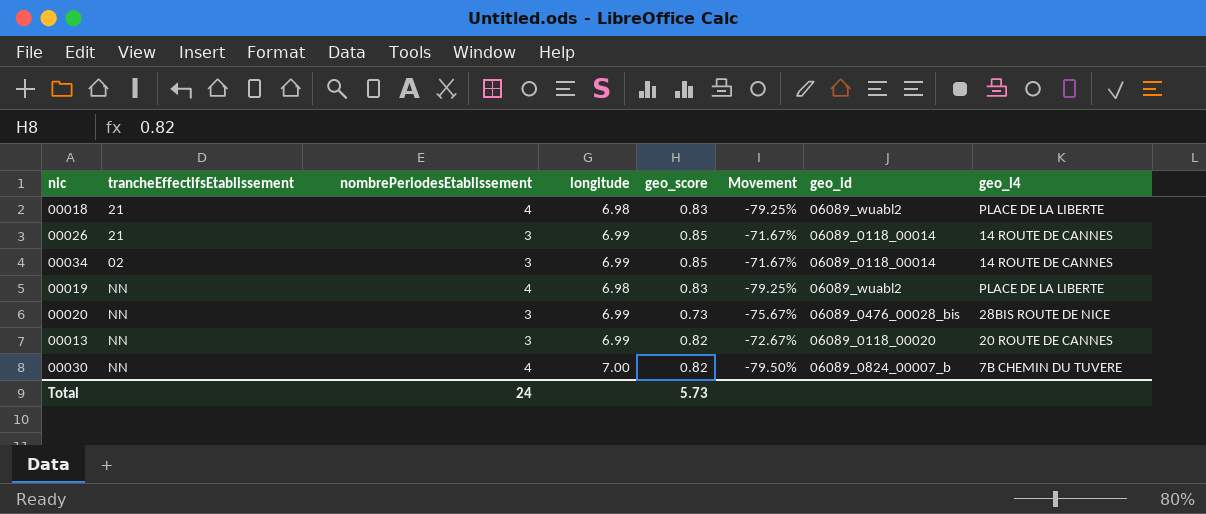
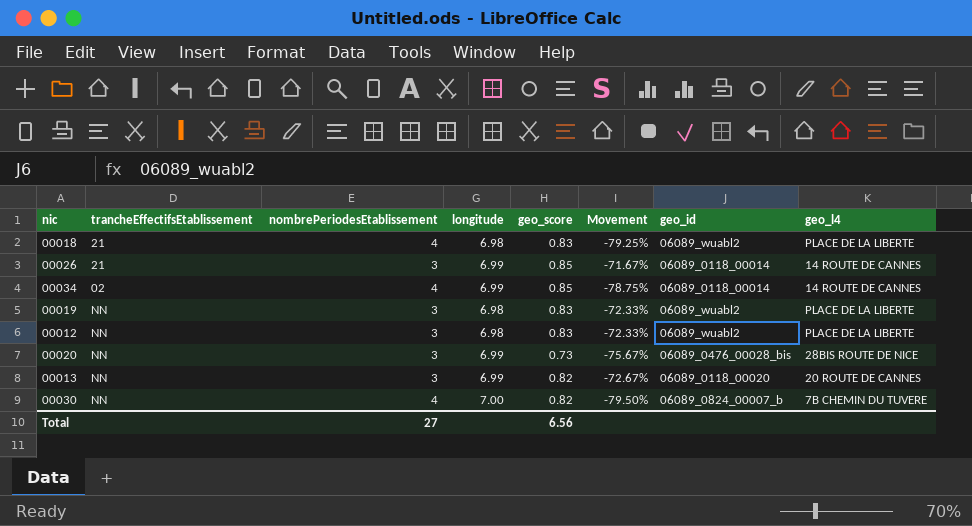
00034 | nombrePeriodesEtablissement: 3 -> 4
00034 | Movement: -71.67% -> -78.75%
00019 | nombrePeriodesEtablissement: 4 -> 3
00019 | Movement: -79.25% -> -72.33%
row 00012: none -> NN | 3 | 6.98 | 0.83 | -72.33% | 06089_wuabl2 | PLACE DE LA LIBERTE
Total | nombrePeriodesEtablissement: 24 -> 27
Total | geo_score: 5.73 -> 6.56

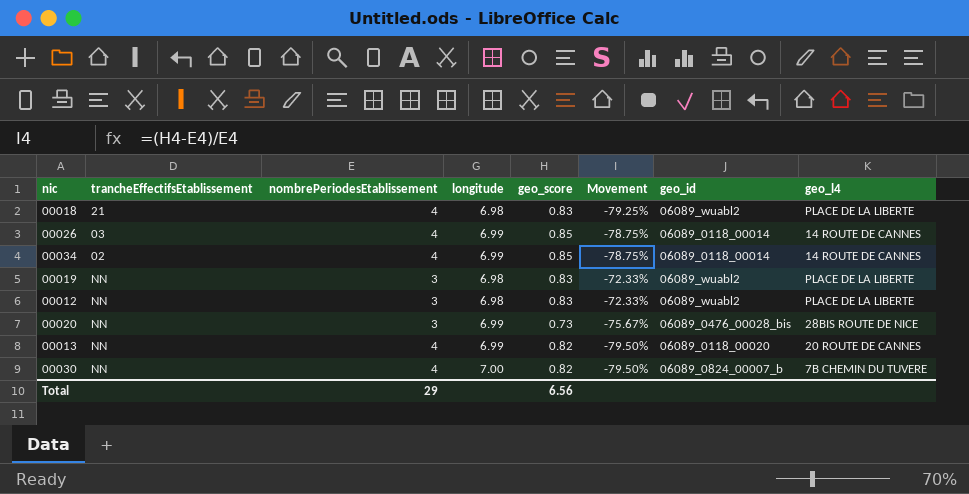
00026 | trancheEffectifsEtablissement: 21 -> 03
00026 | nombrePeriodesEtablissement: 3 -> 4
00026 | Movement: -71.67% -> -78.75%
00013 | nombrePeriodesEtablissement: 3 -> 4
00013 | Movement: -72.67% -> -79.50%
Total | nombrePeriodesEtablissement: 27 -> 29

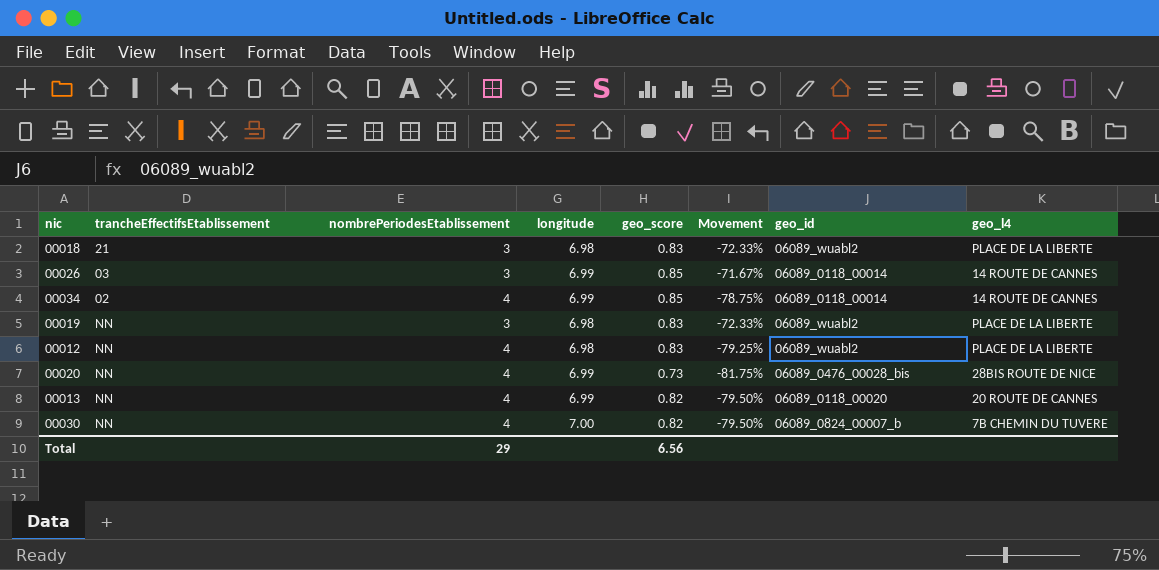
00018 | nombrePeriodesEtablissement: 4 -> 3
00018 | Movement: -79.25% -> -72.33%
00026 | nombrePeriodesEtablissement: 4 -> 3
00026 | Movement: -78.75% -> -71.67%
00012 | nombrePeriodesEtablissement: 3 -> 4
00012 | Movement: -72.33% -> -79.25%
00020 | nombrePeriodesEtablissement: 3 -> 4
00020 | Movement: -75.67% -> -81.75%

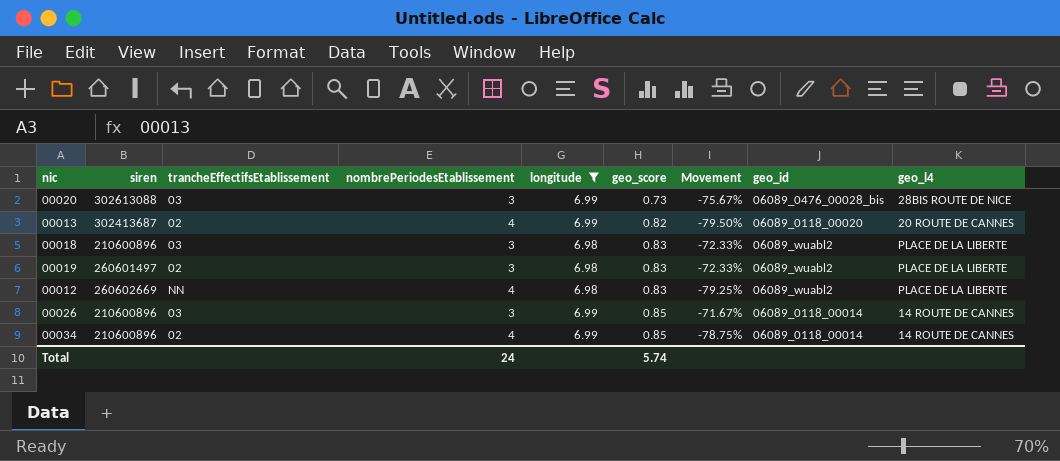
filter: none -> longitude != 7.00
row order: none -> geo_score ascending
column siren | position: none -> 2
00020 | trancheEffectifsEtablissement: NN -> 03
00020 | nombrePeriodesEtablissement: 4 -> 3
00020 | Movement: -81.75% -> -75.67%
00013 | trancheEffectifsEtablissement: NN -> 02
00018 | trancheEffectifsEtablissement: 21 -> 03
00019 | trancheEffectifsEtablissement: NN -> 02
Total | nombrePeriodesEtablissement: 29 -> 24
Total | geo_score: 6.56 -> 5.74

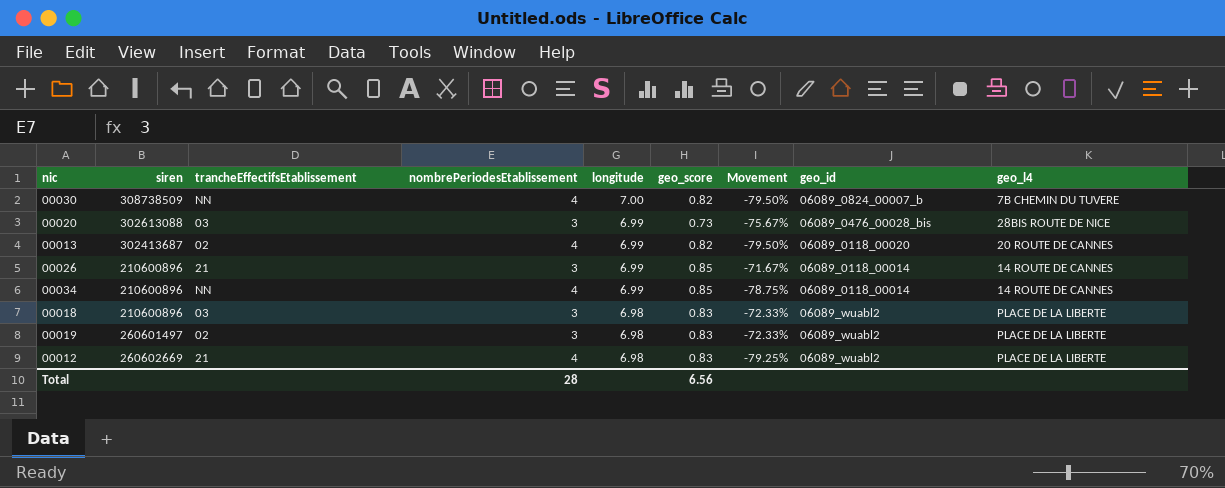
filter: longitude != 7.00 -> none
row order: geo_score ascending -> longitude descending
00026 | trancheEffectifsEtablissement: 03 -> 21
00034 | trancheEffectifsEtablissement: 02 -> NN
00012 | trancheEffectifsEtablissement: NN -> 21
Total | nombrePeriodesEtablissement: 24 -> 28
Total | geo_score: 5.74 -> 6.56

